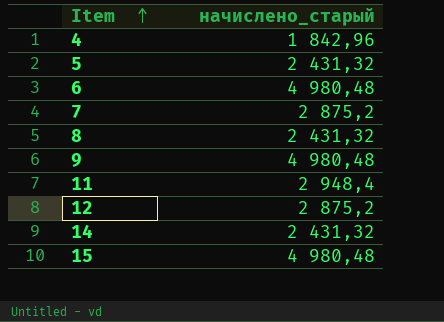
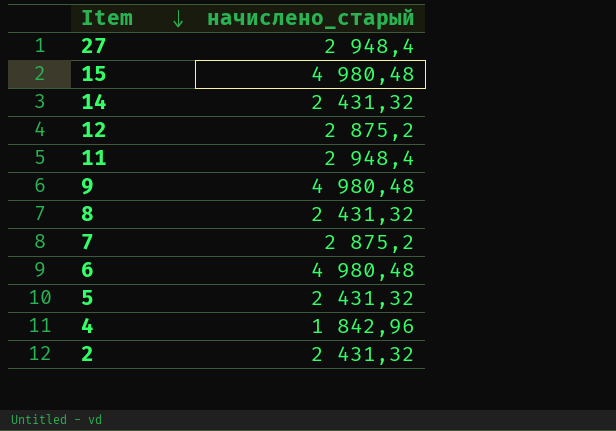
row order: Item ascending -> Item descending
row 27: none -> 2 948,4
row 2: none -> 2 431,32

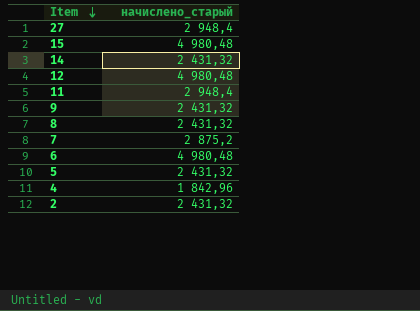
12 | начислено_старый: 2 875,2 -> 4 980,48
9 | начислено_старый: 4 980,48 -> 2 431,32

